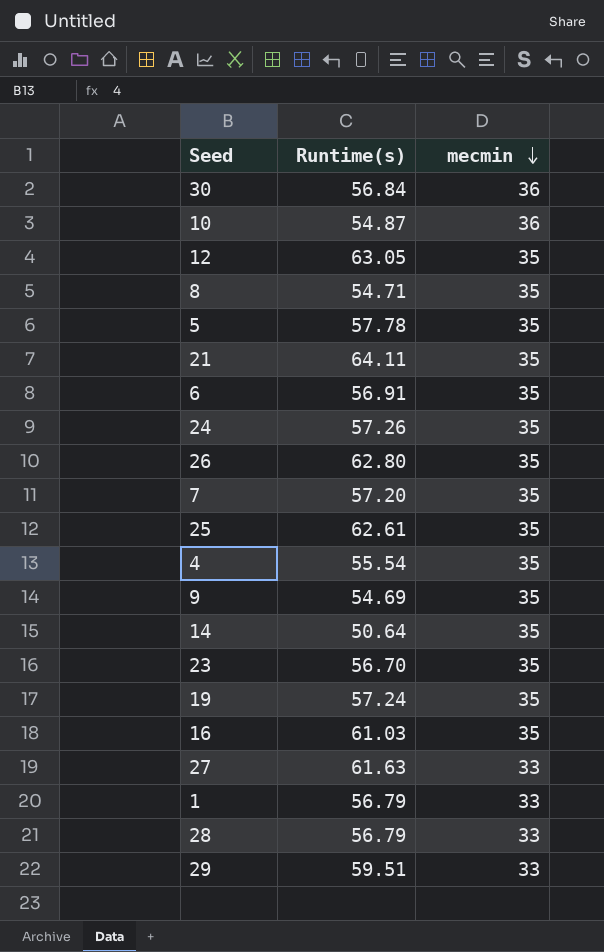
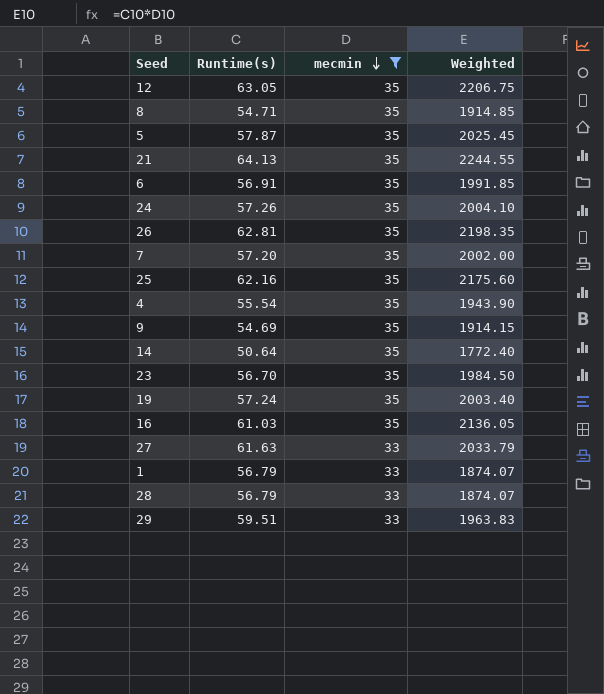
filter: none -> mecmin != 36
column Weighted | formula: none -> [Runtime(s)] * [mecmin]
5 | Runtime(s): 57.78 -> 57.87
21 | Runtime(s): 64.11 -> 64.13
26 | Runtime(s): 62.80 -> 62.81
25 | Runtime(s): 62.61 -> 62.16

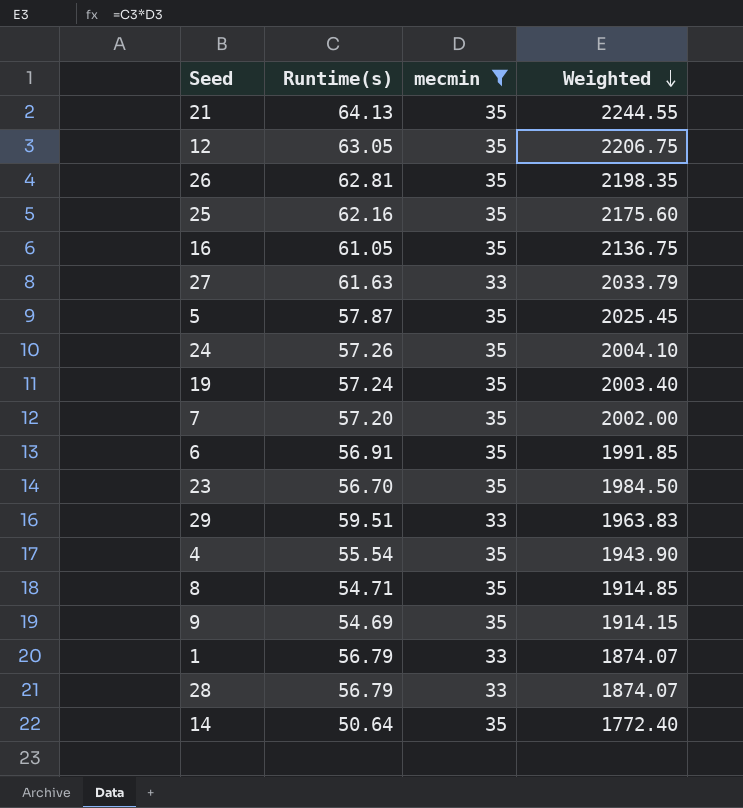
row order: mecmin descending -> Weighted descending
16 | Runtime(s): 61.03 -> 61.05
16 | Weighted: 2136.05 -> 2136.75

